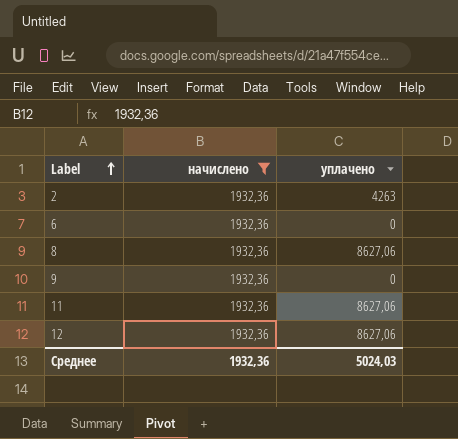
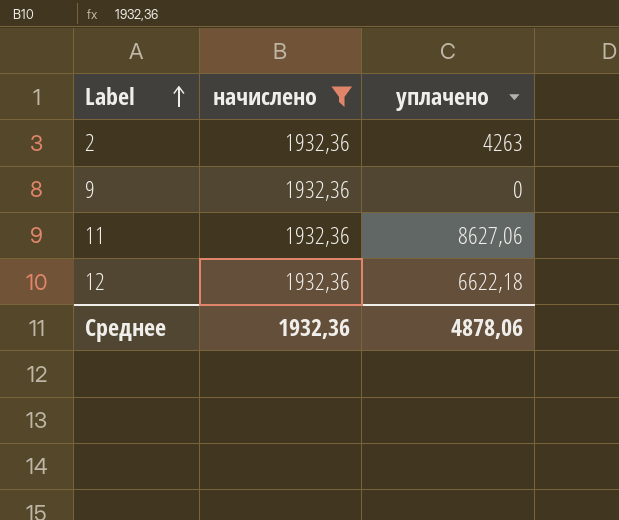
row 6: 1932,36 | 0 -> none
row 8: 1932,36 | 8627,06 -> none
12 | уплачено: 8627,06 -> 6622,18
Среднее | уплачено: 5024,03 -> 4878,06

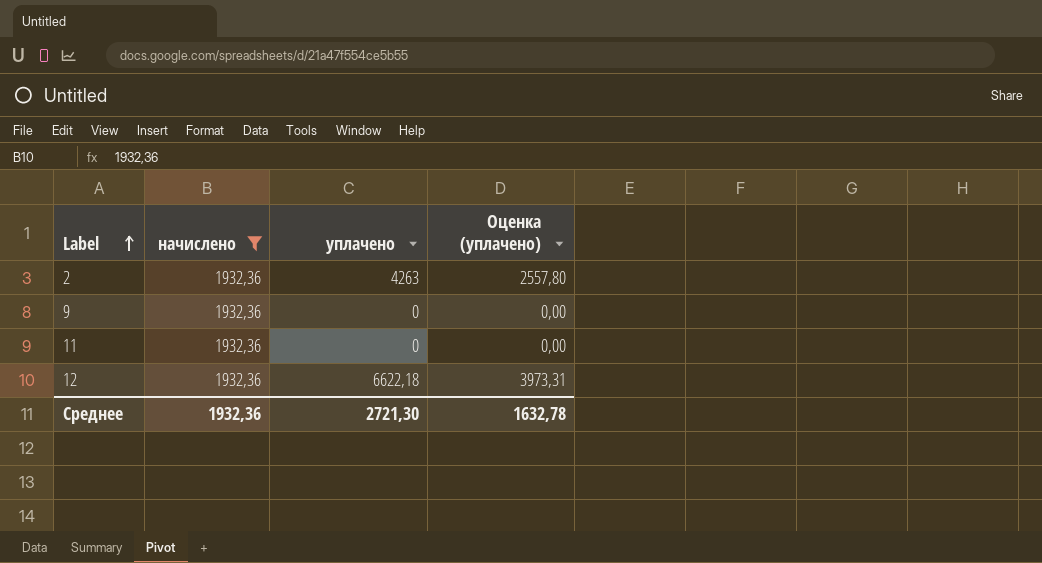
column Оценка (уплачено) | formula: none -> [уплачено] * 0,6
11 | уплачено: 8627,06 -> 0
Среднее | уплачено: 4878,06 -> 2721,30

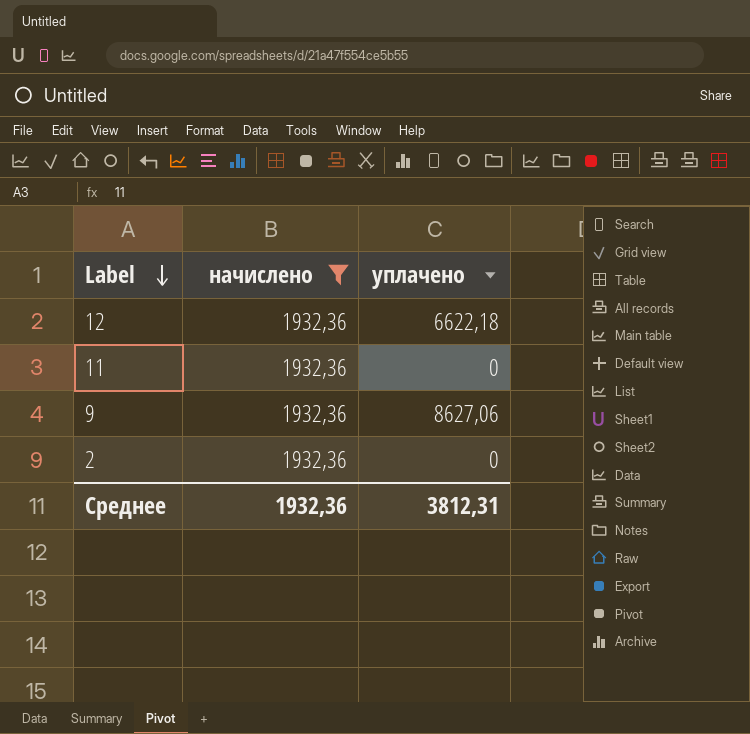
row order: Label ascending -> Label descending
column Оценка (уплачено) | formula: [уплачено] * 0,6 -> none
9 | уплачено: 0 -> 8627,06
2 | уплачено: 4263 -> 0
Среднее | уплачено: 2721,30 -> 3812,31

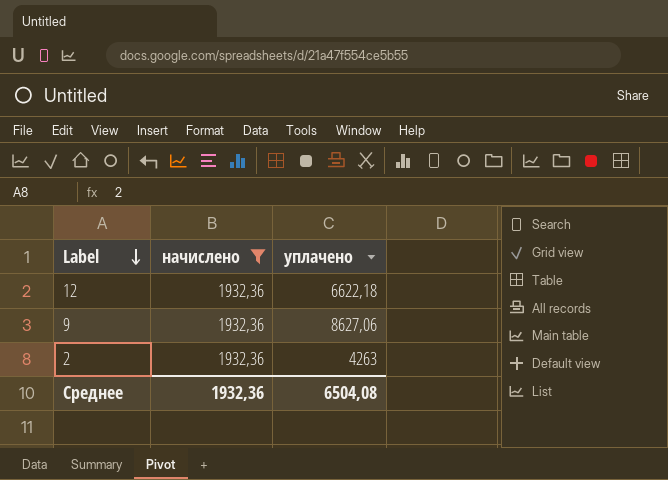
row 11: 1932,36 | 0 -> none
2 | уплачено: 0 -> 4263
Среднее | уплачено: 3812,31 -> 6504,08

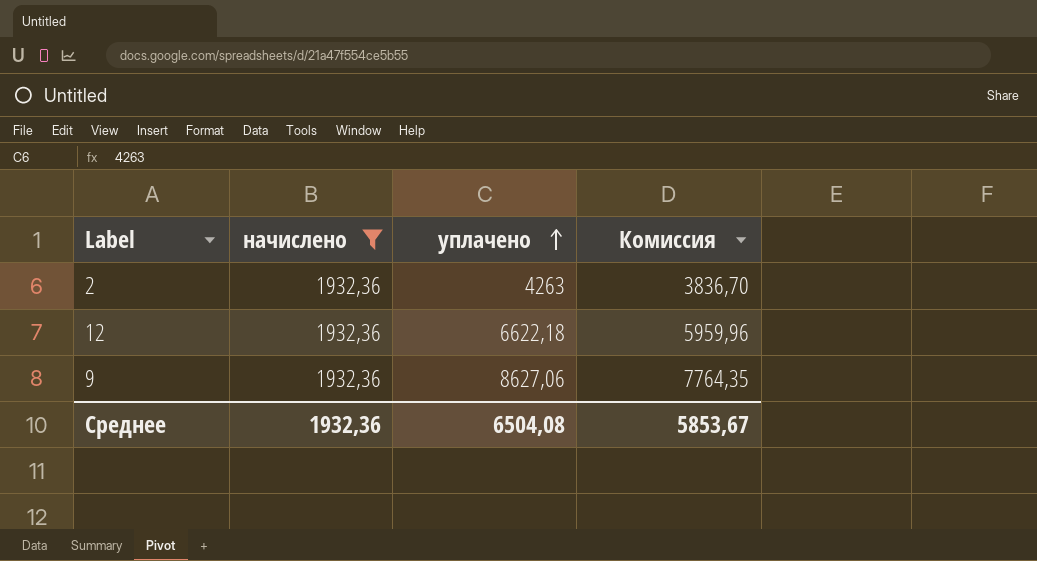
row order: Label descending -> уплачено ascending
column Комиссия | formula: none -> [уплачено] * 0,9

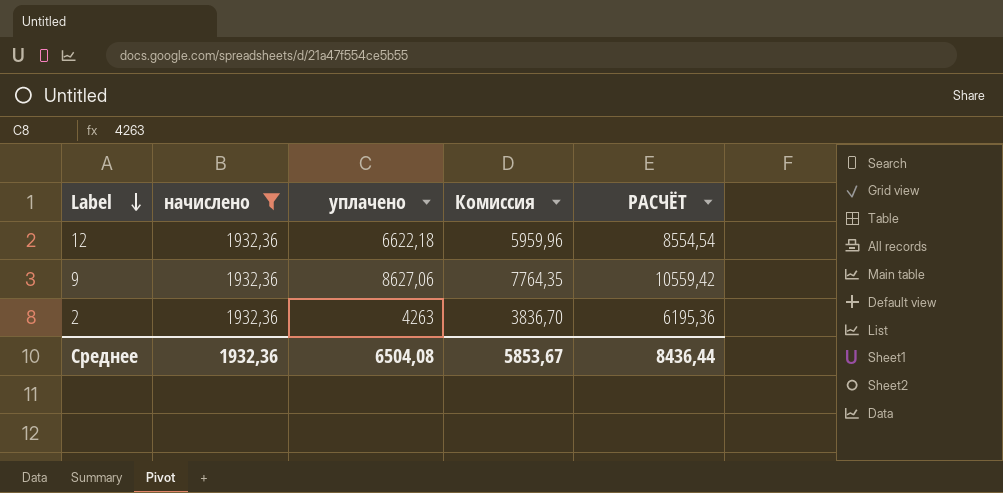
row order: уплачено ascending -> Label descending
column РАСЧЁТ | formula: none -> [начислено] + [уплачено]

